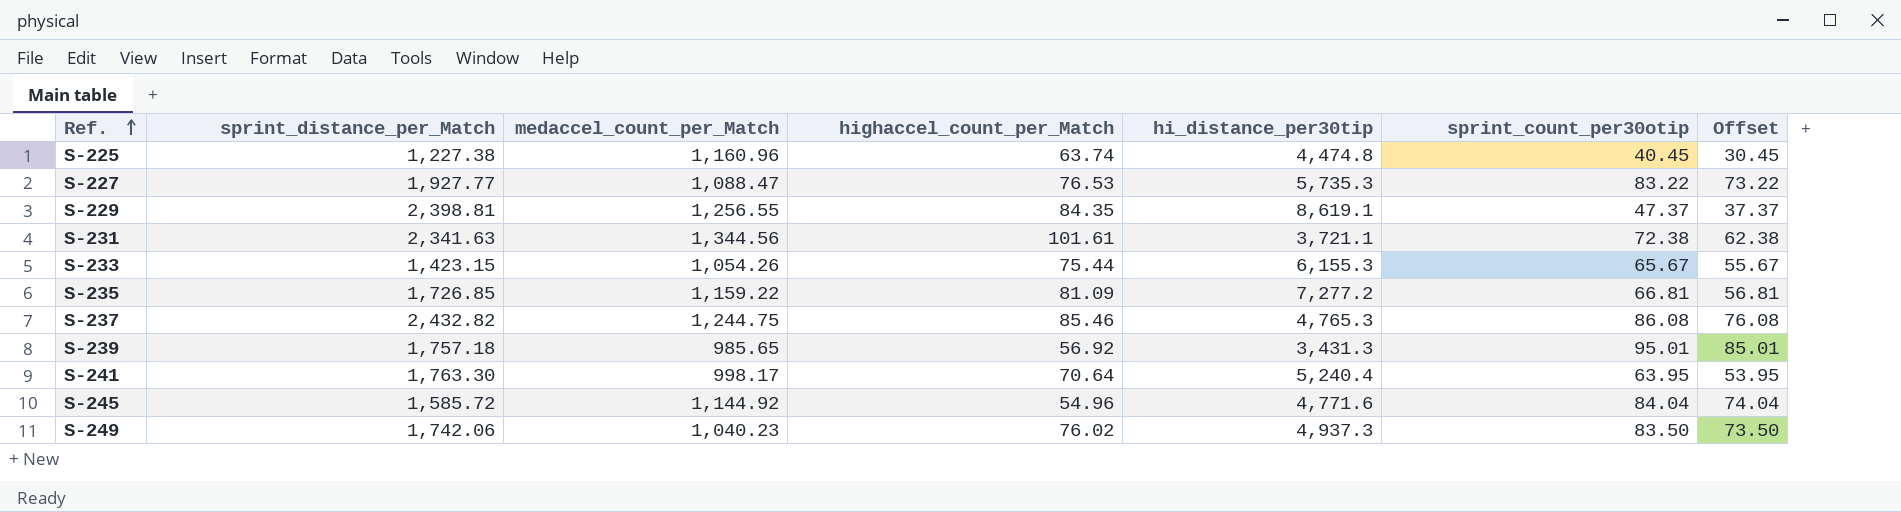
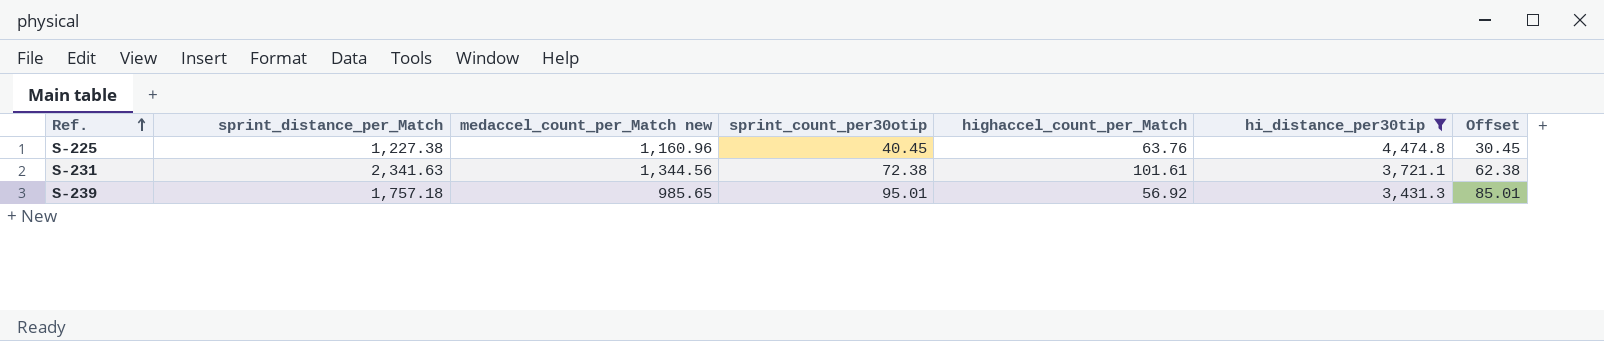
filter: none -> hi_distance_per30tip <= 4,474.8
column name: medaccel_count_per_Match -> medaccel_count_per_Match new
column sprint_count_per30otip | position: 6 -> 4
S-225 | highaccel_count_per_Match: 63.74 -> 63.76

